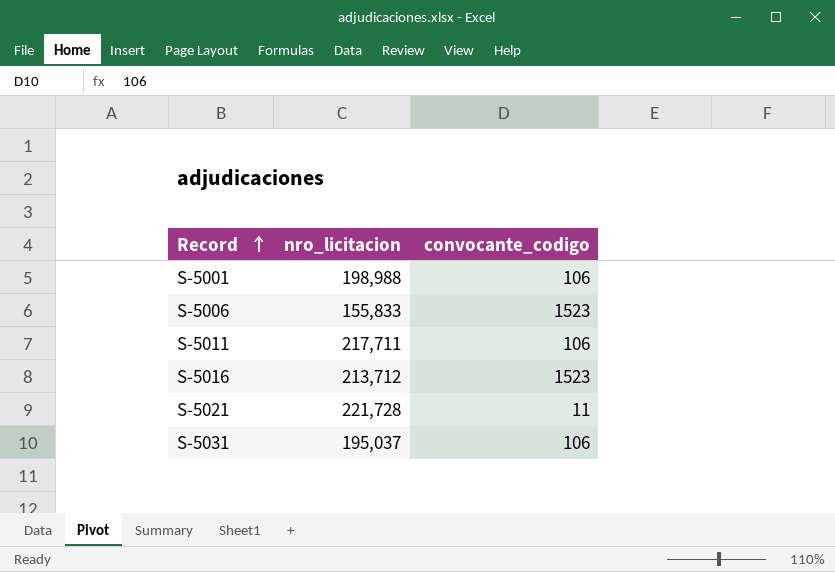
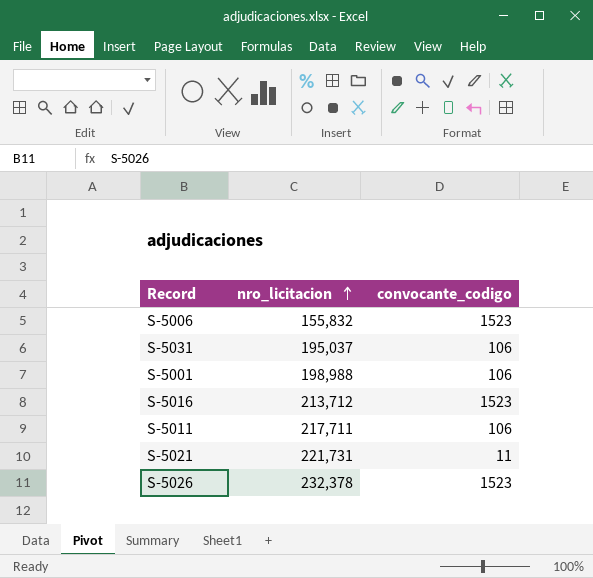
row order: Record ascending -> nro_licitacion ascending
S-5006 | nro_licitacion: 155,833 -> 155,832
S-5021 | nro_licitacion: 221,728 -> 221,731
row S-5026: none -> 232,378 | 1523

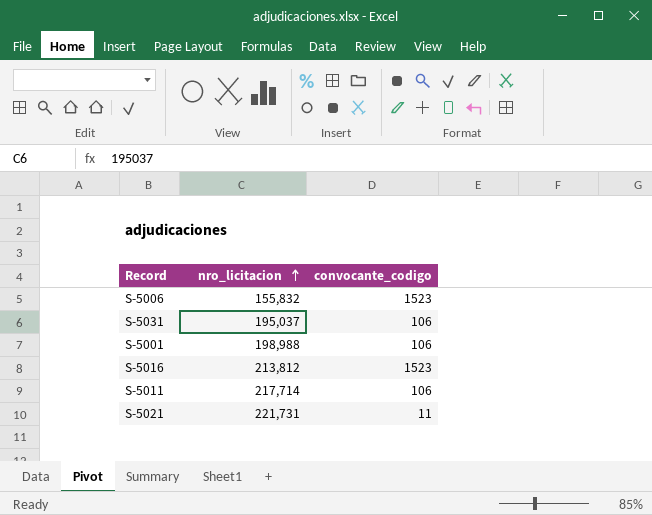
row S-5026: 232,378 | 1523 -> none
S-5016 | nro_licitacion: 213,712 -> 213,812
S-5011 | nro_licitacion: 217,711 -> 217,714

